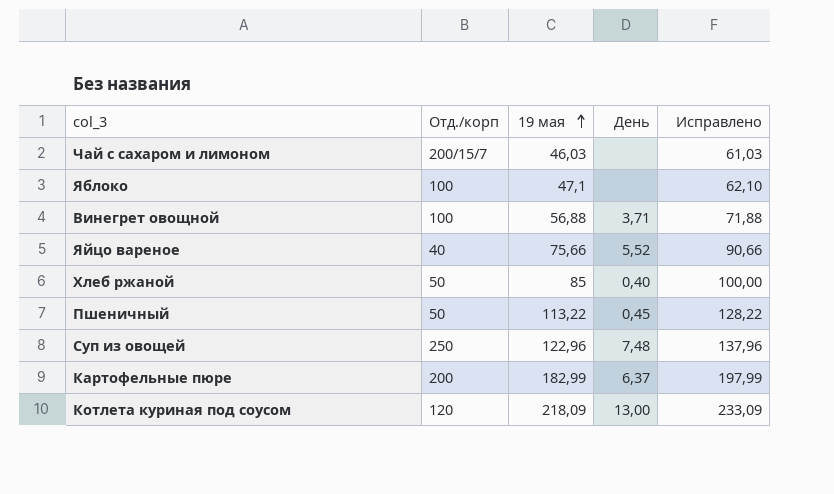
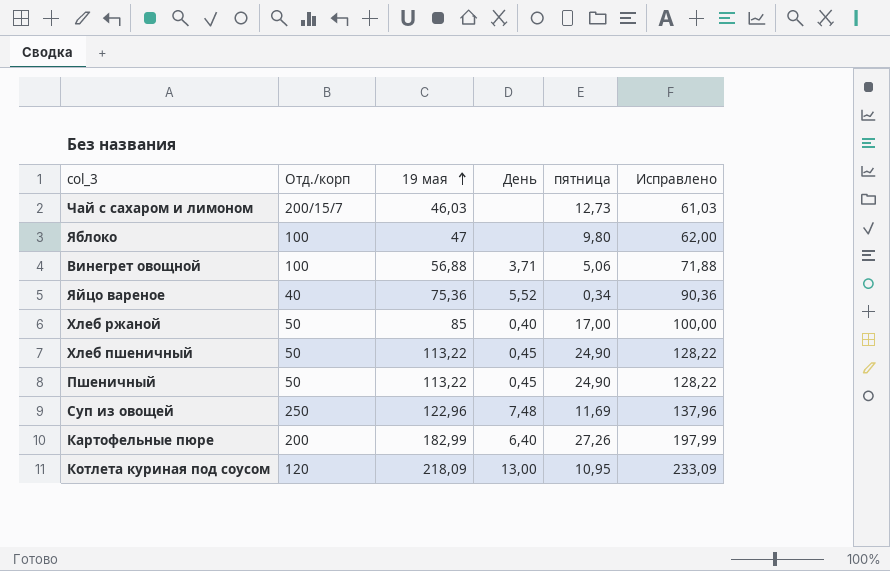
column пятница | position: none -> 5
Яблоко | 19 мая: 47,1 -> 47
Яблоко | Исправлено: 62,10 -> 62,00
Яйцо вареное | 19 мая: 75,66 -> 75,36
Яйцо вареное | Исправлено: 90,66 -> 90,36
row Хлеб пшеничный: none -> 50 | 113,22 | 0,45 | 24,90 | 128,22
Картофельные пюре | День: 6,37 -> 6,40

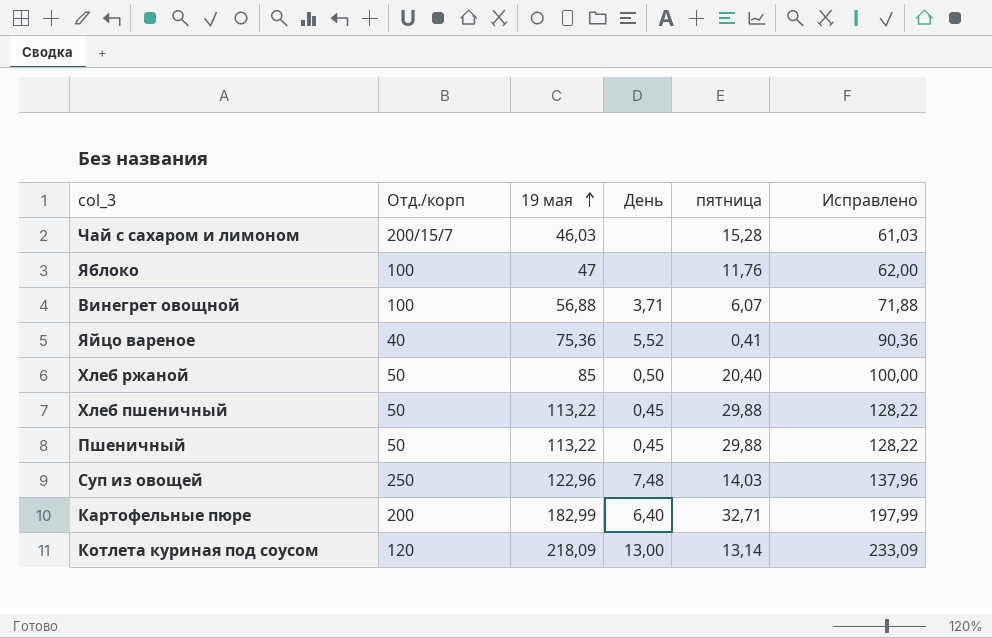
Чай с сахаром и лимоном | пятница: 12,73 -> 15,28
Яблоко | пятница: 9,80 -> 11,76
Винегрет овощной | пятница: 5,06 -> 6,07
Яйцо вареное | пятница: 0,34 -> 0,41
Хлеб ржаной | День: 0,40 -> 0,50
Хлеб ржаной | пятница: 17,00 -> 20,40
Хлеб пшеничный | пятница: 24,90 -> 29,88
Пшеничный | пятница: 24,90 -> 29,88
Суп из овощей | пятница: 11,69 -> 14,03
Картофельные пюре | пятница: 27,26 -> 32,71
Котлета куриная под соусом | пятница: 10,95 -> 13,14

